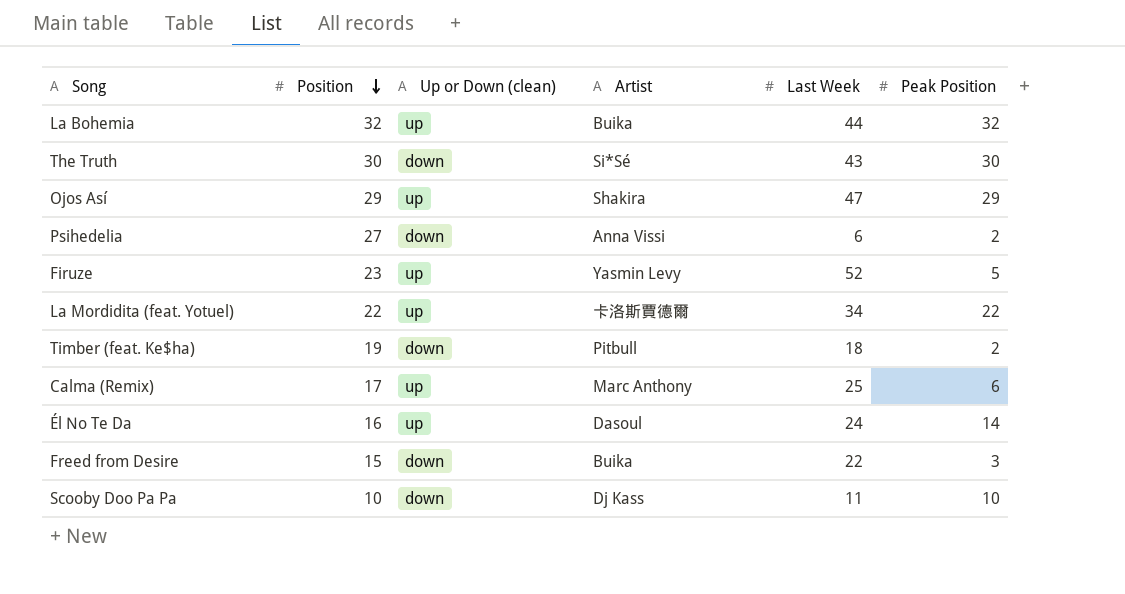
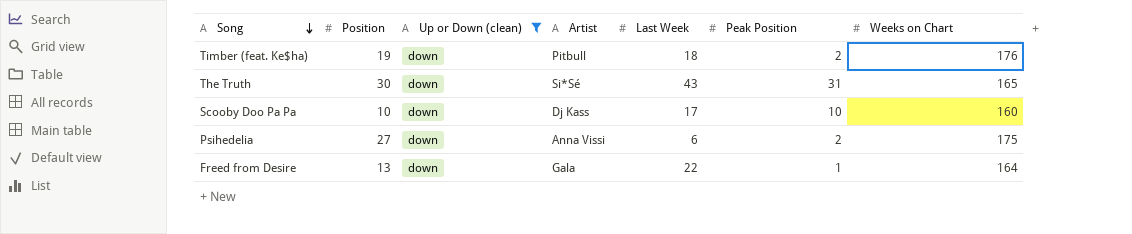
filter: none -> Up or Down (clean) = down
row order: Position descending -> Song descending
column Weeks on Chart | position: none -> 7
The Truth | Peak Position: 30 -> 31
Scooby Doo Pa Pa | Last Week: 11 -> 17
Freed from Desire | Position: 15 -> 13
Freed from Desire | Artist: Buika -> Gala
Freed from Desire | Peak Position: 3 -> 1

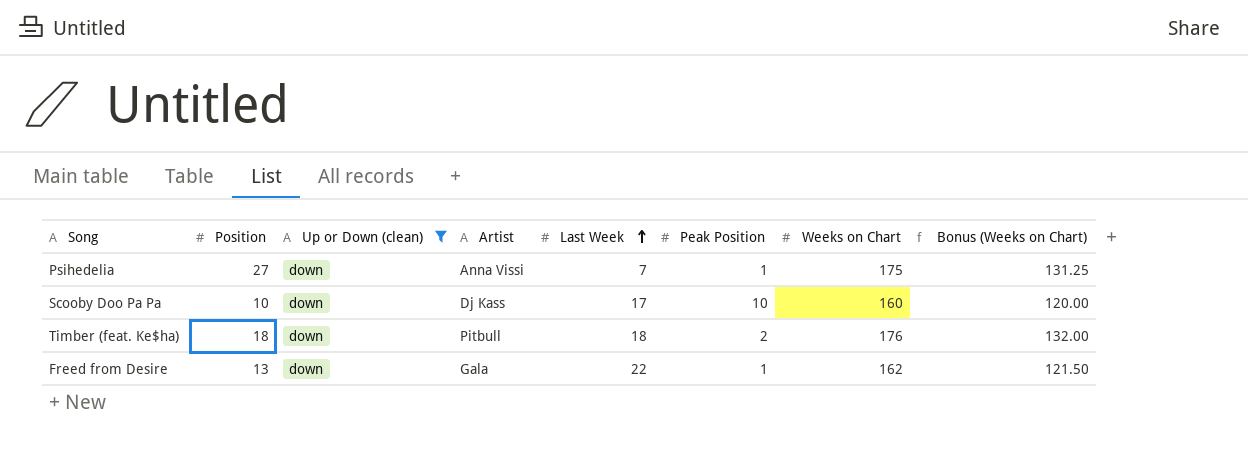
row order: Song descending -> Last Week ascending
column Bonus (Weeks on Chart) | formula: none -> [Weeks on Chart] * 0.75
row The Truth: 30 | down | Si*Sé | 43 | 31 | 165 -> none
Psihedelia | Last Week: 6 -> 7
Psihedelia | Peak Position: 2 -> 1
Timber (feat. Ke$ha) | Position: 19 -> 18
Freed from Desire | Weeks on Chart: 164 -> 162

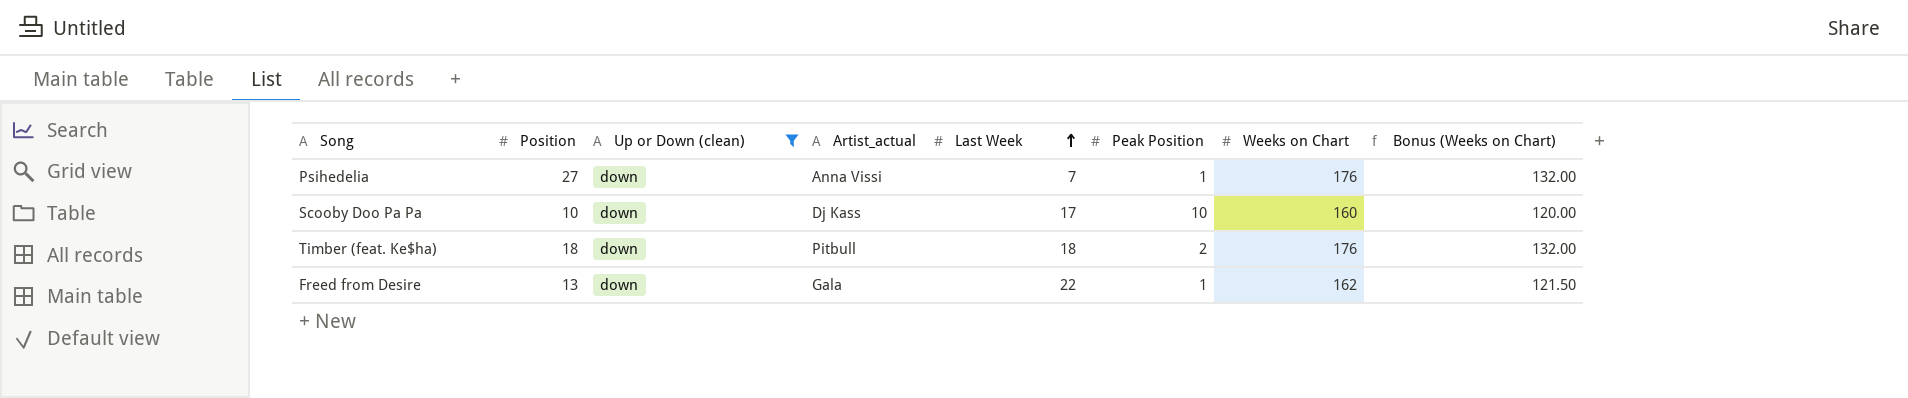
column name: Artist -> Artist_actual
Psihedelia | Weeks on Chart: 175 -> 176
Psihedelia | Bonus (Weeks on Chart): 131.25 -> 132.00

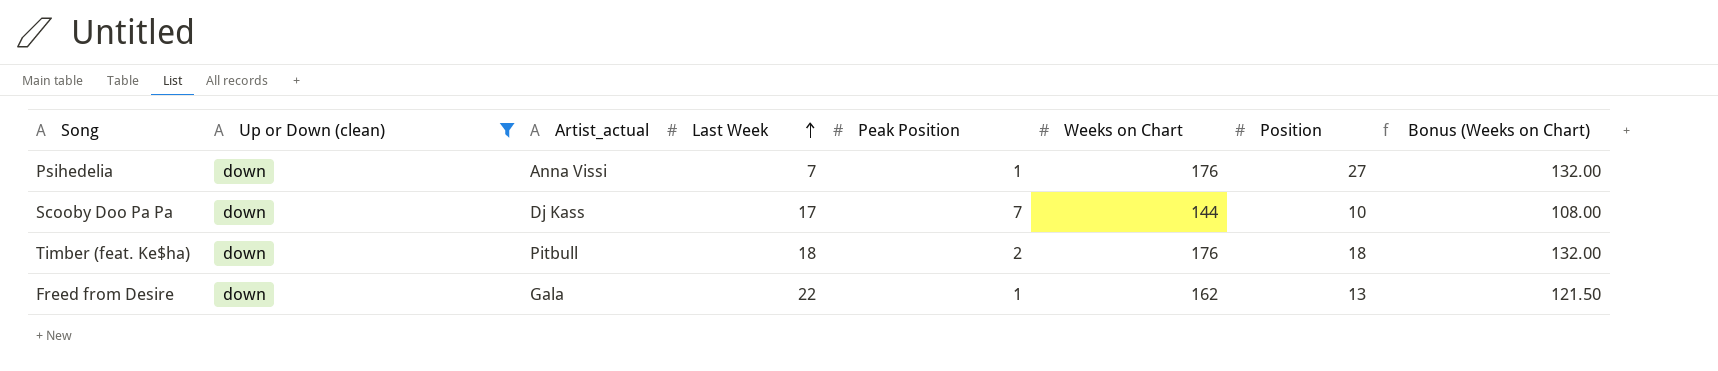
column Position | position: 2 -> 7
Scooby Doo Pa Pa | Peak Position: 10 -> 7
Scooby Doo Pa Pa | Weeks on Chart: 160 -> 144
Scooby Doo Pa Pa | Bonus (Weeks on Chart): 120.00 -> 108.00

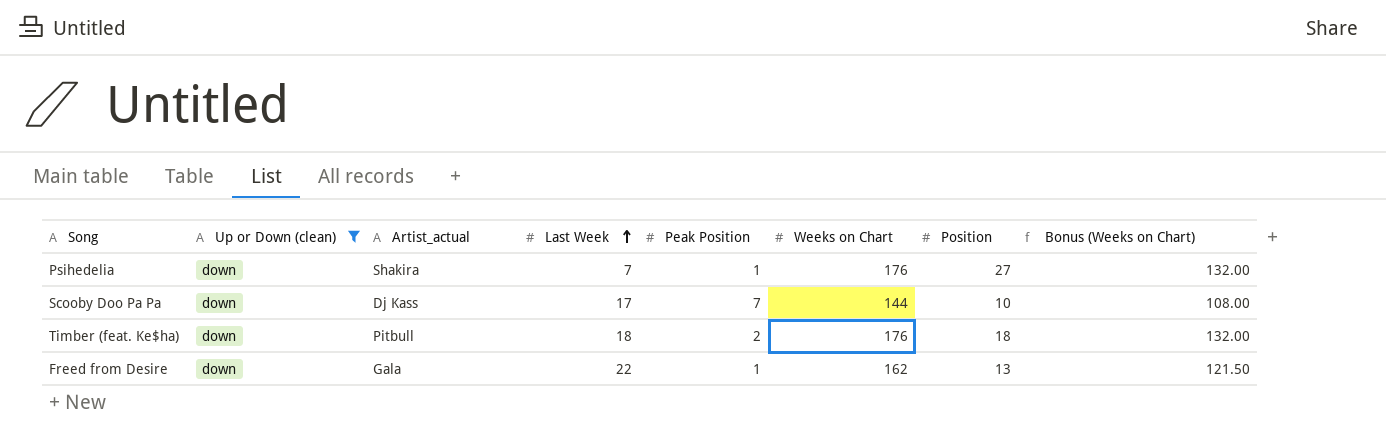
Psihedelia | Artist_actual: Anna Vissi -> Shakira

